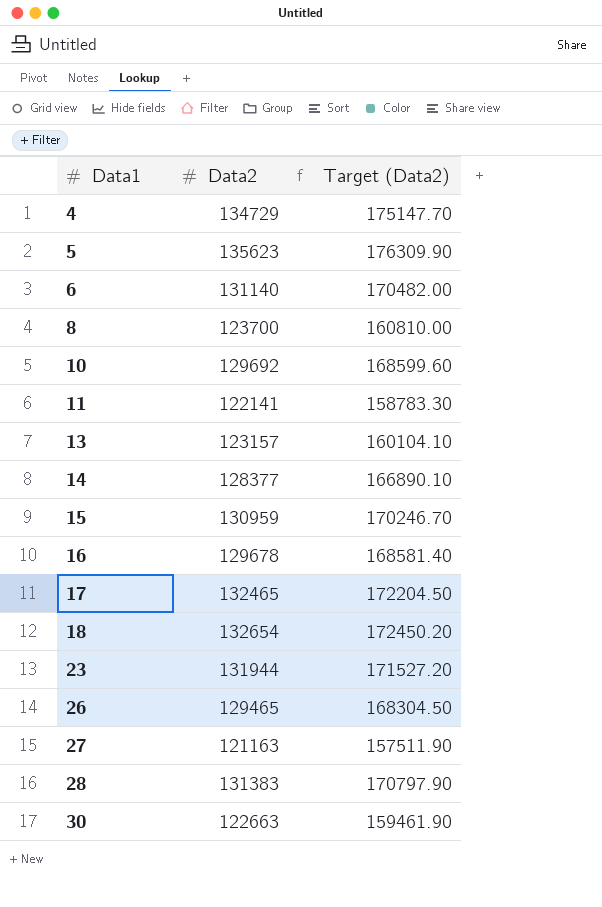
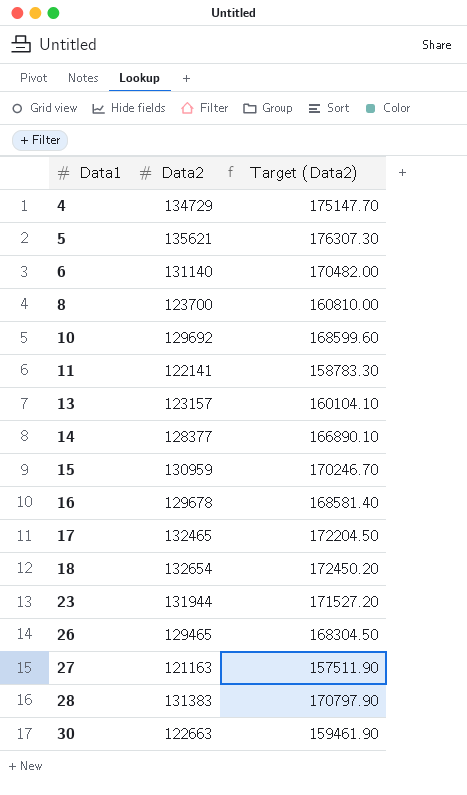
5 | Data2: 135623 -> 135621
5 | Target (Data2): 176309.90 -> 176307.30

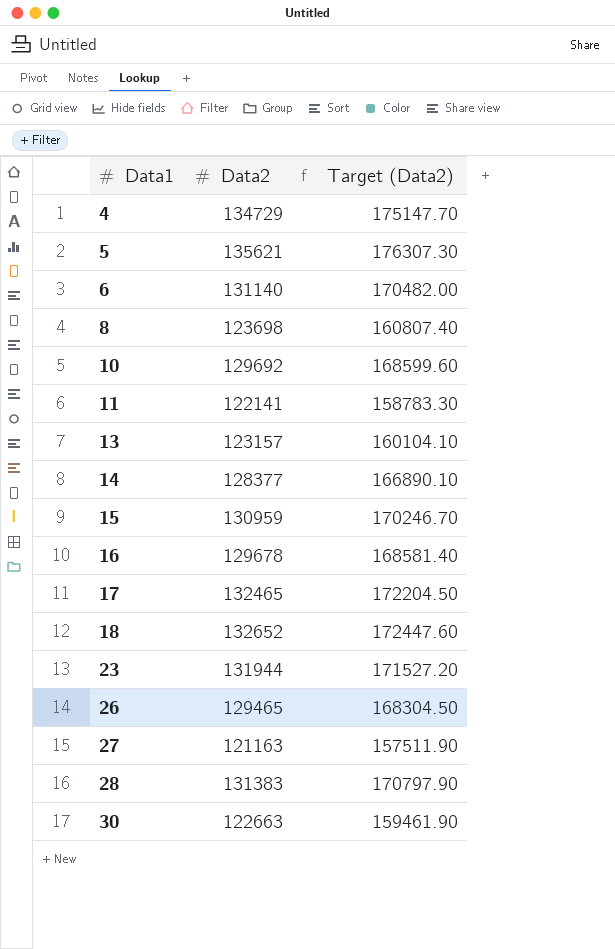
8 | Data2: 123700 -> 123698
8 | Target (Data2): 160810.00 -> 160807.40
18 | Data2: 132654 -> 132652
18 | Target (Data2): 172450.20 -> 172447.60

